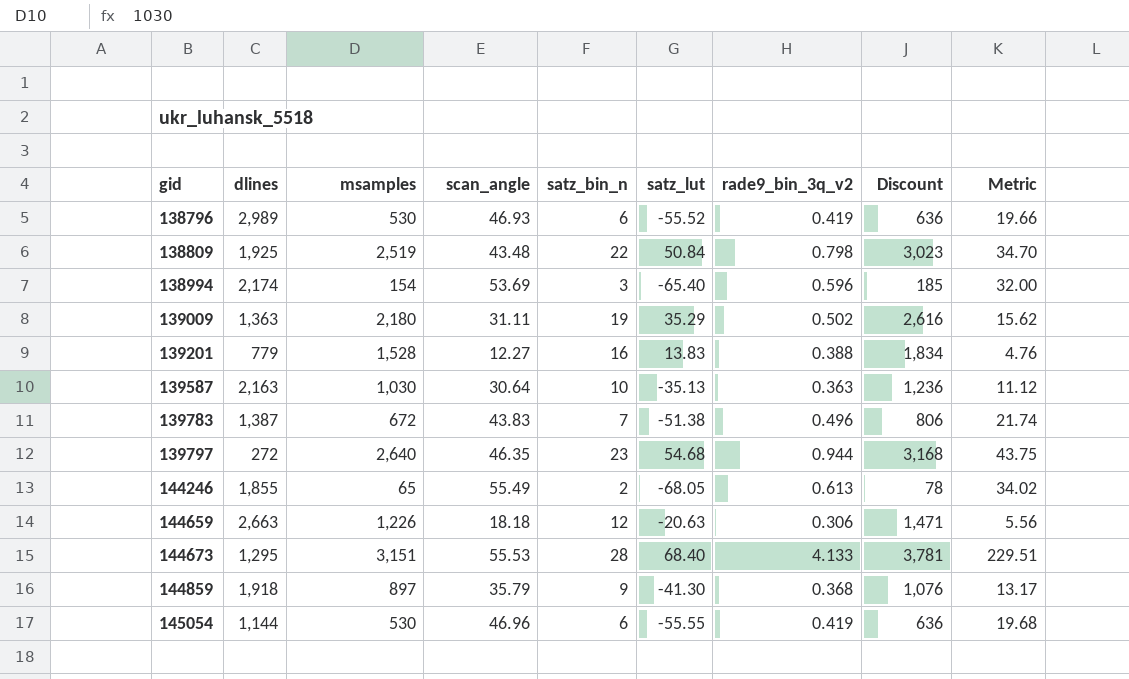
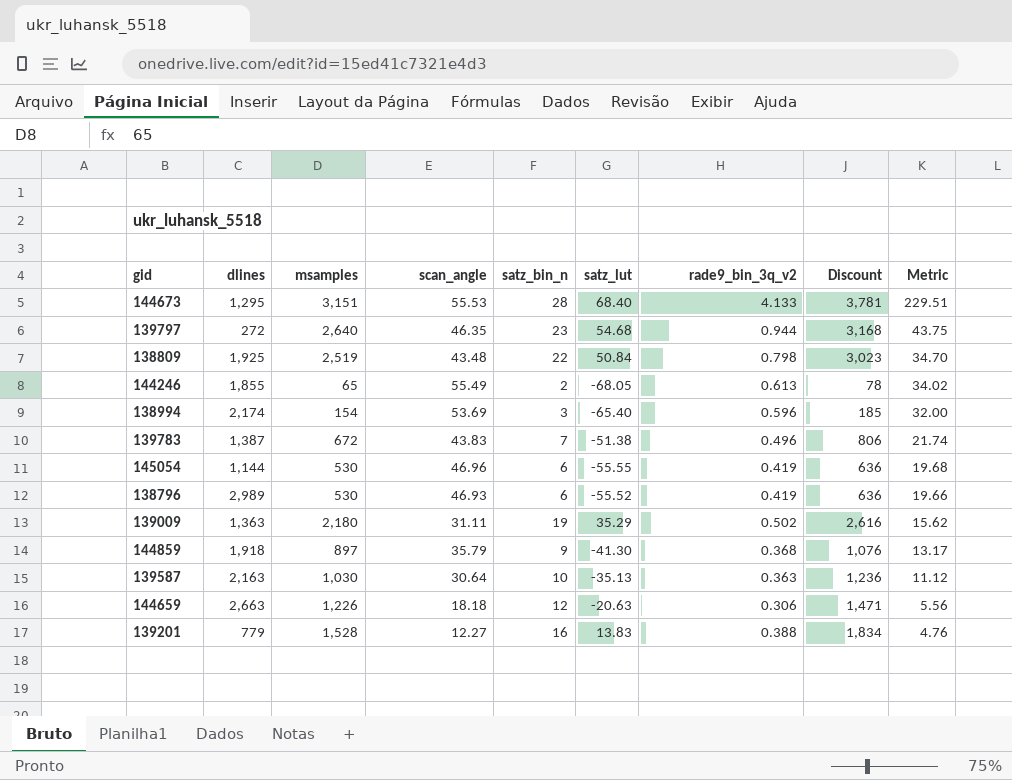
row order: gid ascending -> Metric descending

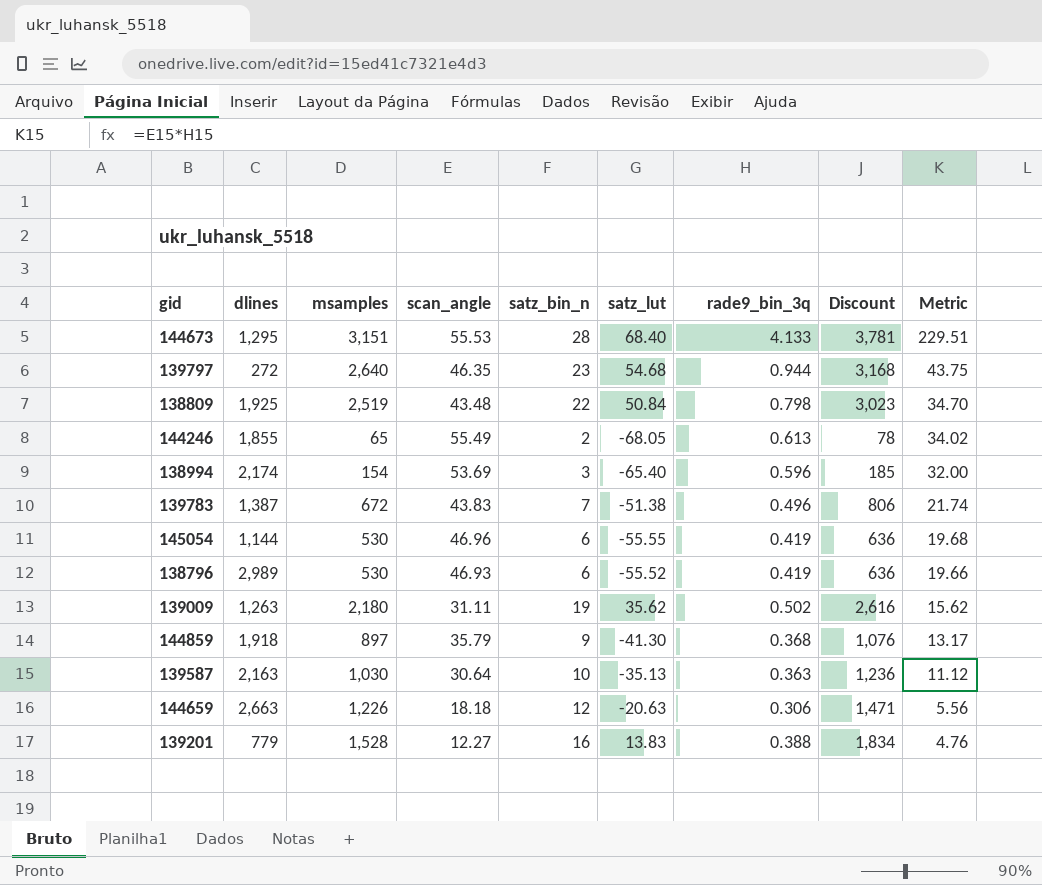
column name: rade9_bin_3q_v2 -> rade9_bin_3q
139009 | dlines: 1,363 -> 1,263
139009 | satz_lut: 35.29 -> 35.62

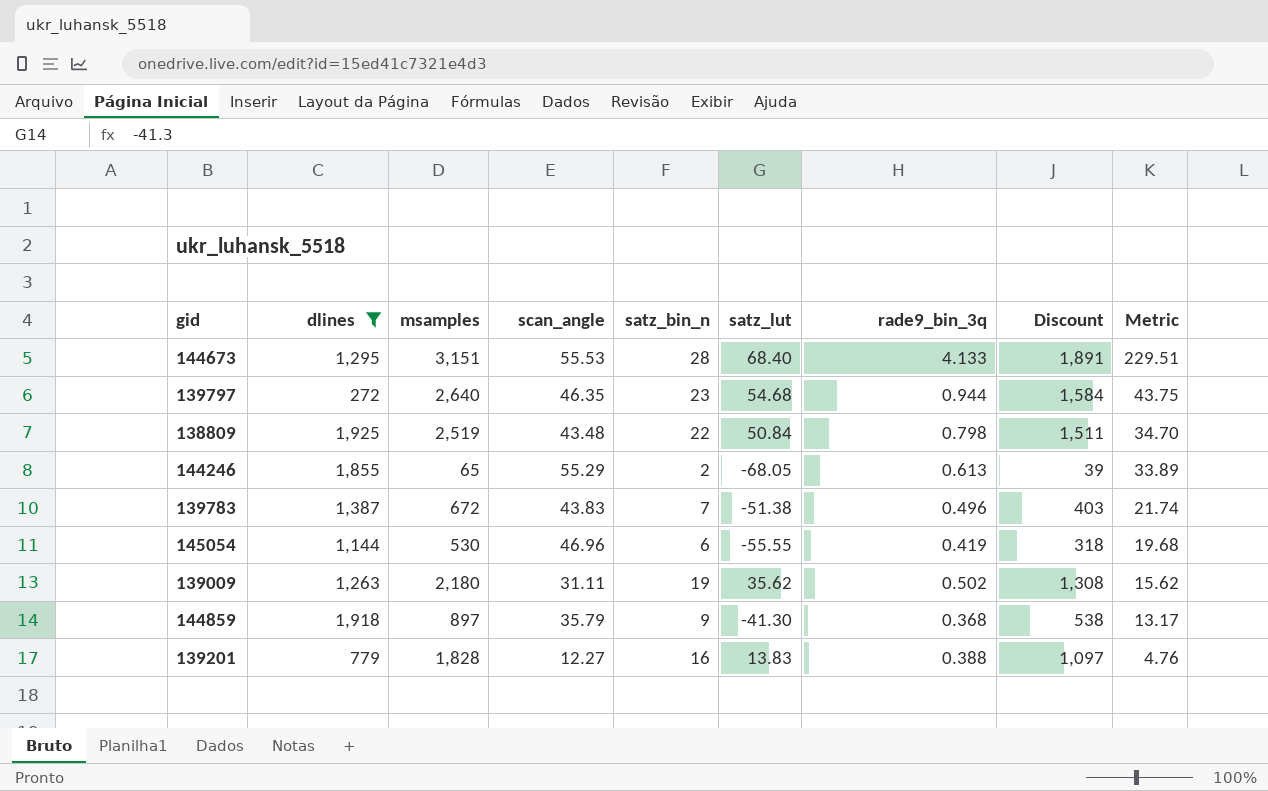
filter: none -> dlines <= 1,925
column Discount | formula: [msamples] * 1.2 -> [msamples] * 0.6
144246 | scan_angle: 55.49 -> 55.29
144246 | Metric: 34.02 -> 33.89
139201 | msamples: 1,528 -> 1,828

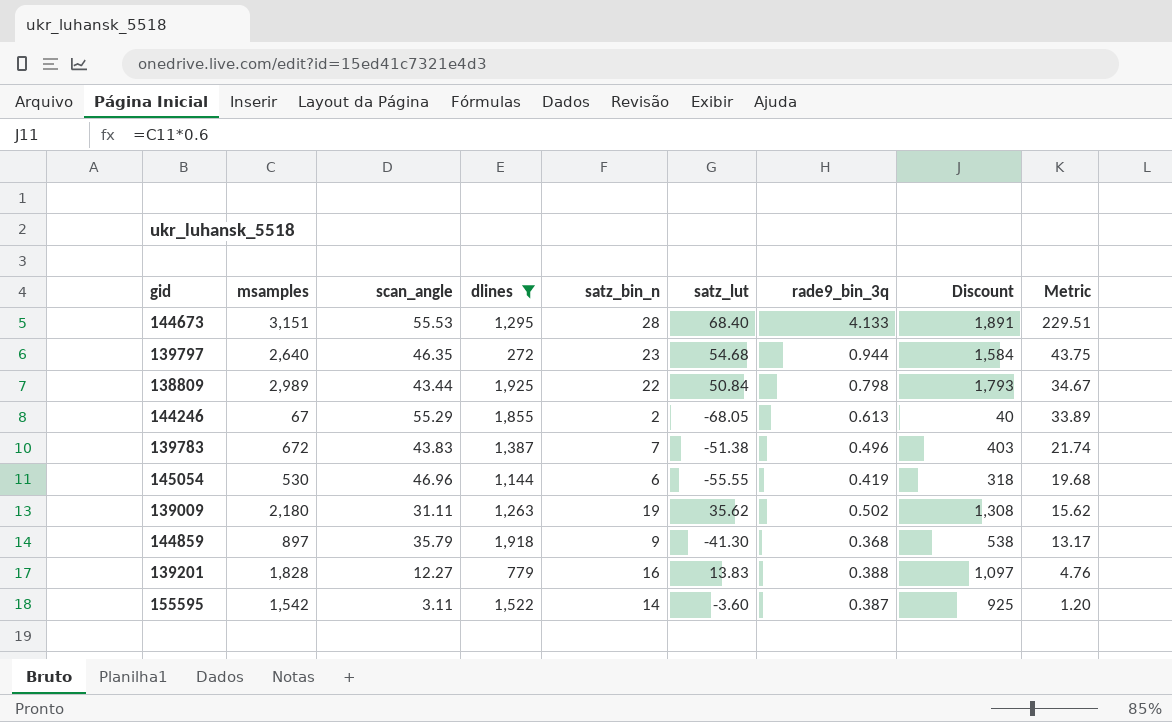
column dlines | position: 2 -> 4
138809 | msamples: 2,519 -> 2,989
138809 | scan_angle: 43.48 -> 43.44
138809 | Discount: 1,511 -> 1,793
138809 | Metric: 34.70 -> 34.67
144246 | msamples: 65 -> 67
144246 | Discount: 39 -> 40
row 155595: none -> 1,542 | 3.11 | 1,522 | 14 | -3.60 | 0.387 | 925 | 1.20

